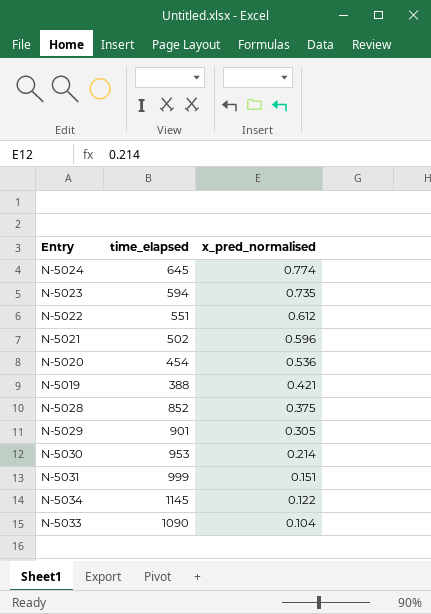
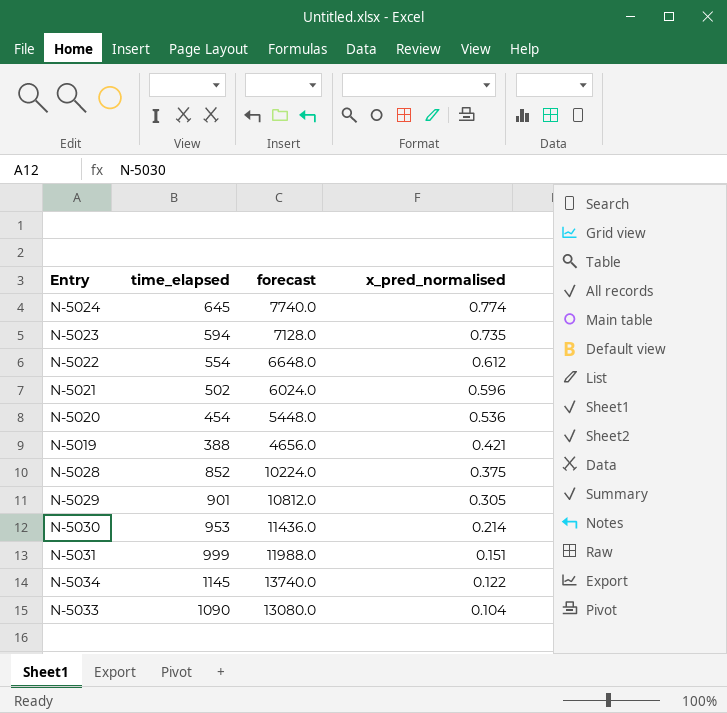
column forecast | formula: none -> [time_elapsed] * 12
N-5022 | time_elapsed: 551 -> 554

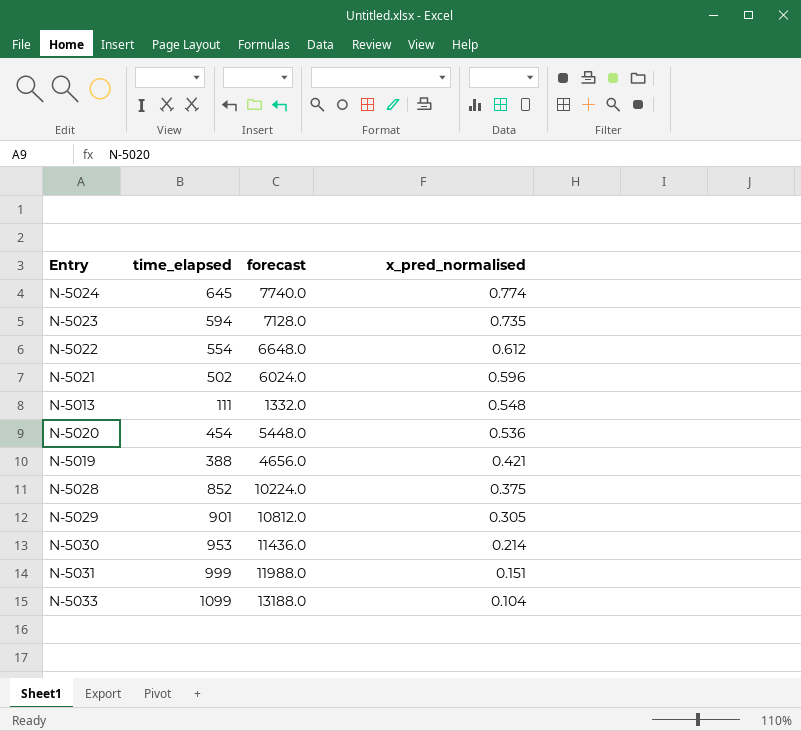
row N-5034: 1145 | 13740.0 | 0.122 -> none
row N-5013: none -> 111 | 1332.0 | 0.548
N-5033 | time_elapsed: 1090 -> 1099
N-5033 | forecast: 13080.0 -> 13188.0

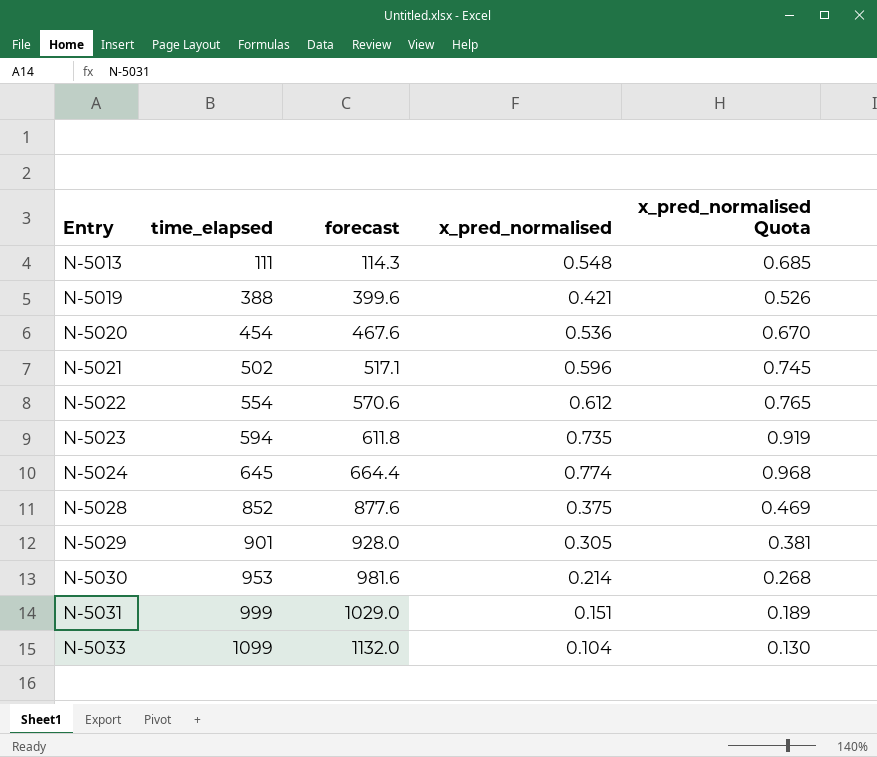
row order: x_pred_normalised descending -> Entry ascending
column forecast | formula: [time_elapsed] * 12 -> [time_elapsed] * 1.03
column x_pred_normalised Quota | formula: none -> [x_pred_normalised] * 1.25

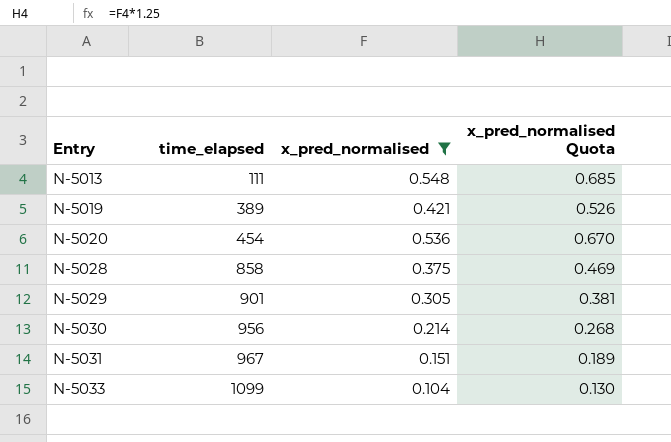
filter: none -> x_pred_normalised <= 0.548
column forecast | formula: [time_elapsed] * 1.03 -> none
N-5019 | time_elapsed: 388 -> 389
N-5028 | time_elapsed: 852 -> 858
N-5030 | time_elapsed: 953 -> 956
N-5031 | time_elapsed: 999 -> 967

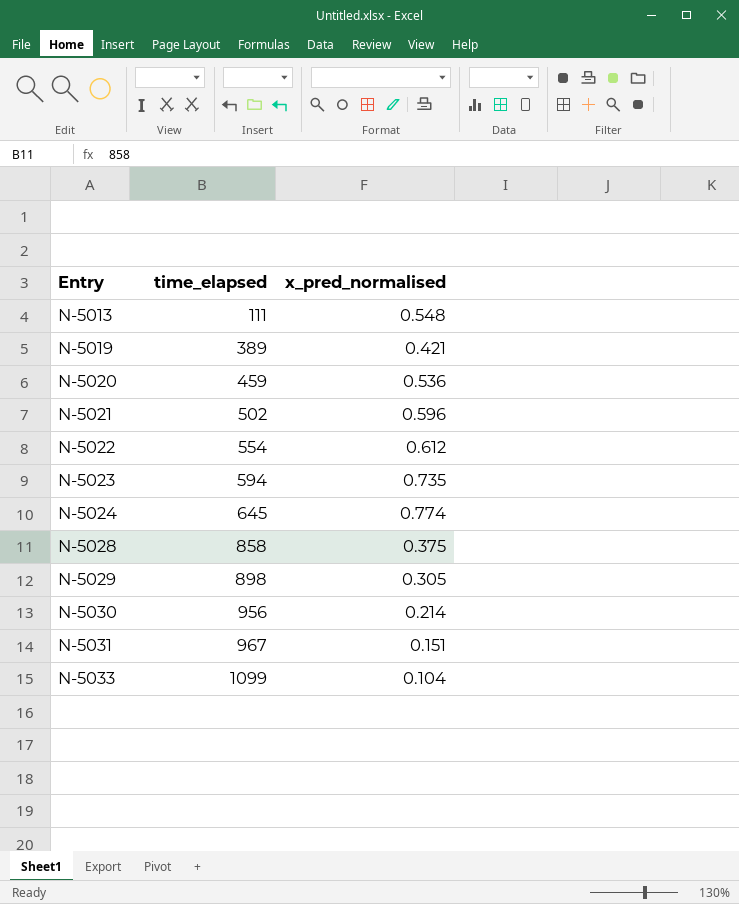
filter: x_pred_normalised <= 0.548 -> none
column x_pred_normalised Quota | formula: [x_pred_normalised] * 1.25 -> none
N-5020 | time_elapsed: 454 -> 459
N-5029 | time_elapsed: 901 -> 898

